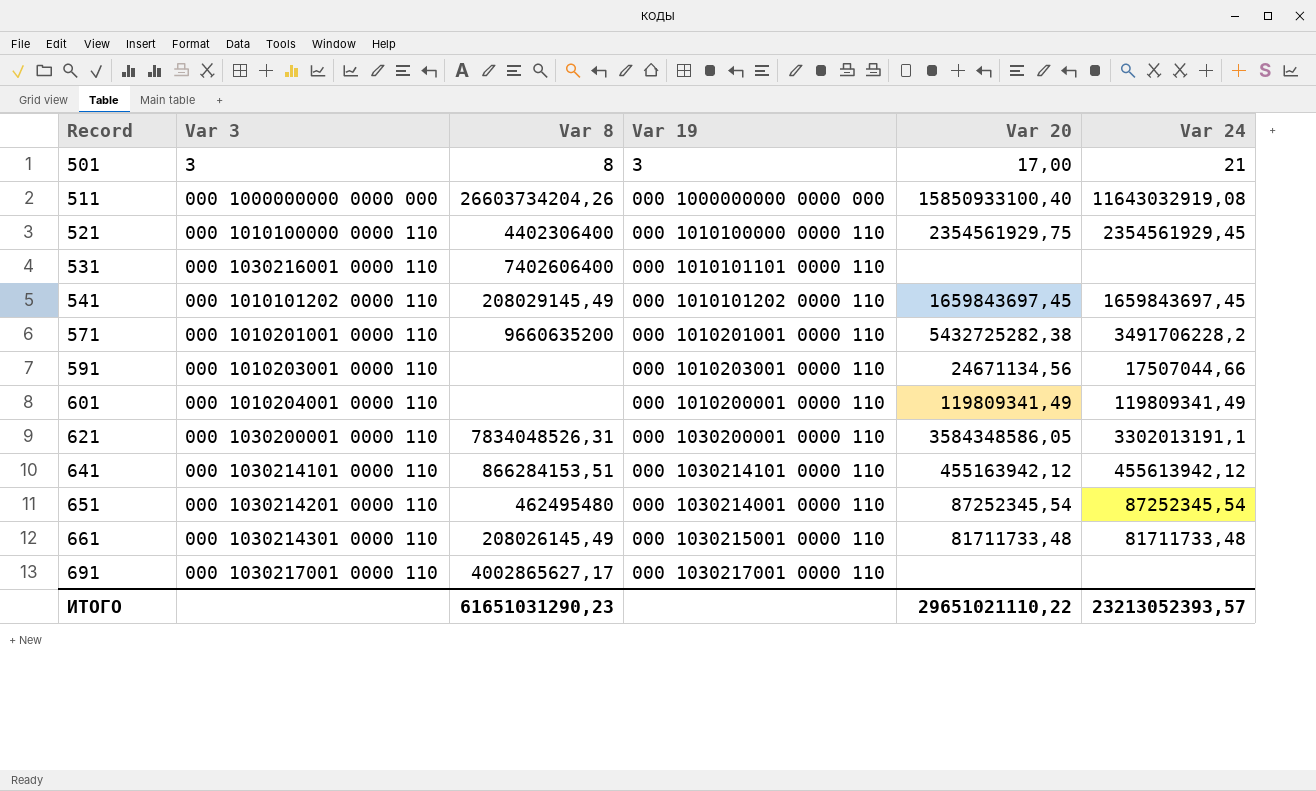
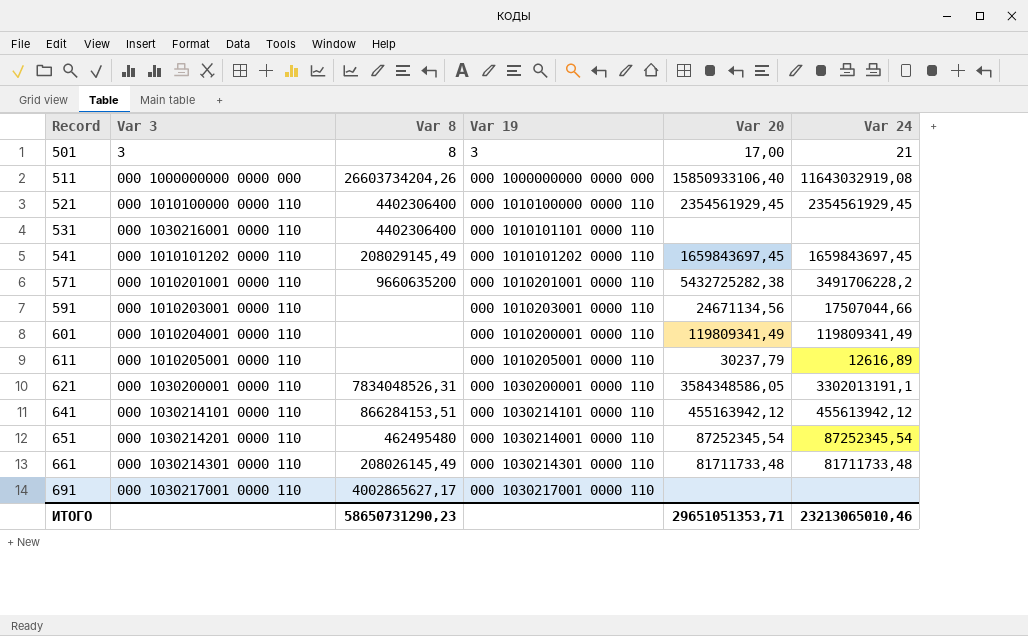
511 | Var 20: 15850933100,40 -> 15850933106,40
521 | Var 20: 2354561929,75 -> 2354561929,45
531 | Var 8: 7402606400 -> 4402306400
row 611: none -> 000 1010205001 0000 110 | none | 000 1010205001 0000 110 | 30237,79 | 12616,89
661 | Var 19: 000 1030215001 0000 110 -> 000 1030214301 0000 110
ИТОГО | Var 8: 61651031290,23 -> 58650731290,23
ИТОГО | Var 20: 29651021110,22 -> 29651051353,71
ИТОГО | Var 24: 23213052393,57 -> 23213065010,46

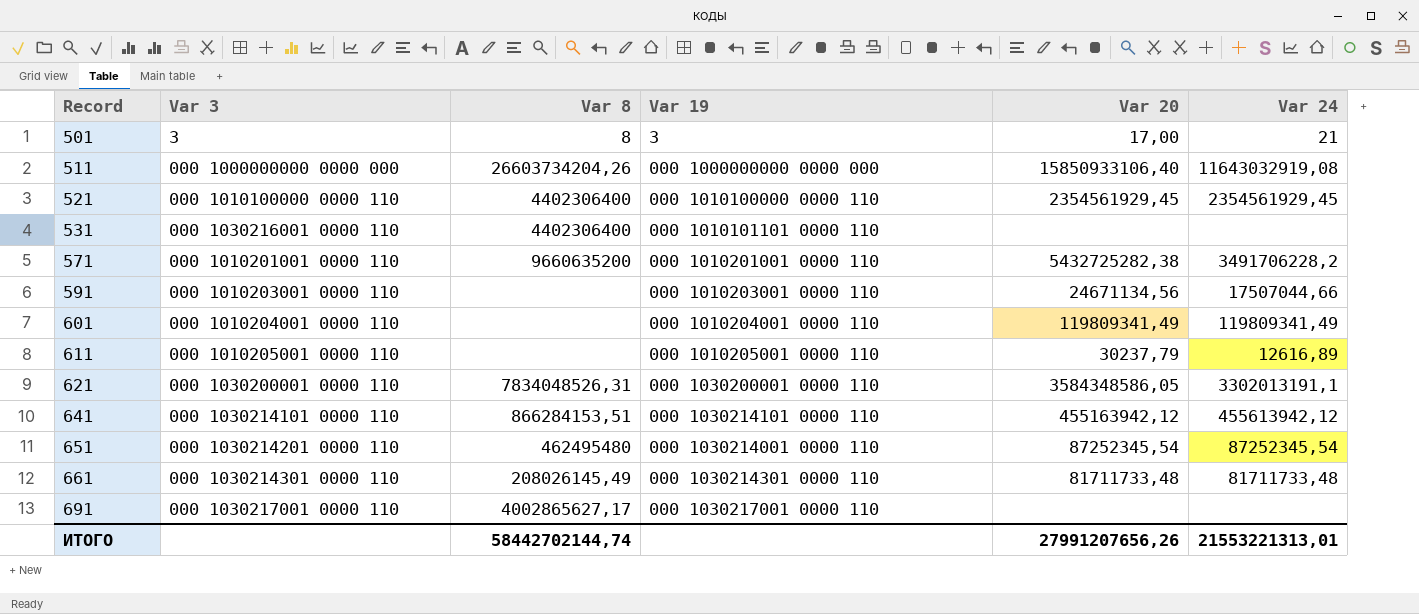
row 541: 000 1010101202 0000 110 | 208029145,49 | 000 1010101202 0000 110 | 1659843697,45 | 1659843697,45 -> none
601 | Var 19: 000 1010200001 0000 110 -> 000 1010204001 0000 110
ИТОГО | Var 8: 58650731290,23 -> 58442702144,74
ИТОГО | Var 20: 29651051353,71 -> 27991207656,26
ИТОГО | Var 24: 23213065010,46 -> 21553221313,01

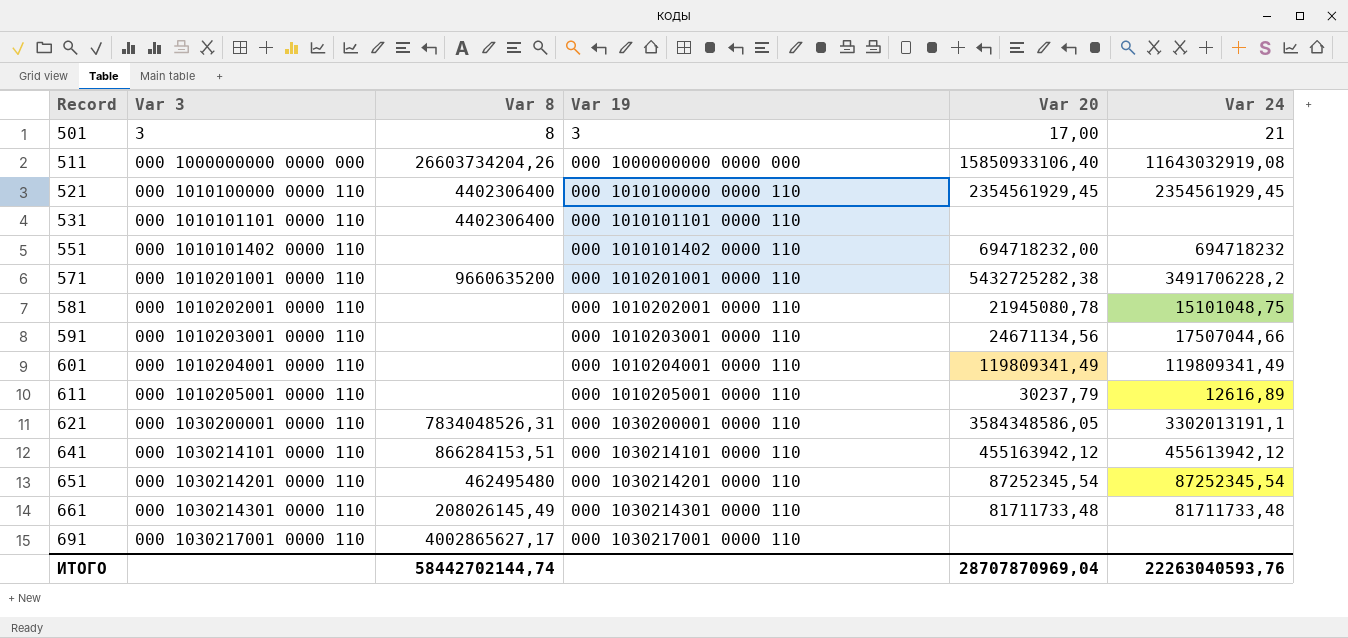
531 | Var 3: 000 1030216001 0000 110 -> 000 1010101101 0000 110
row 551: none -> 000 1010101402 0000 110 | none | 000 1010101402 0000 110 | 694718232,00 | 694718232
row 581: none -> 000 1010202001 0000 110 | none | 000 1010202001 0000 110 | 21945080,78 | 15101048,75
651 | Var 19: 000 1030214001 0000 110 -> 000 1030214201 0000 110
ИТОГО | Var 20: 27991207656,26 -> 28707870969,04
ИТОГО | Var 24: 21553221313,01 -> 22263040593,76

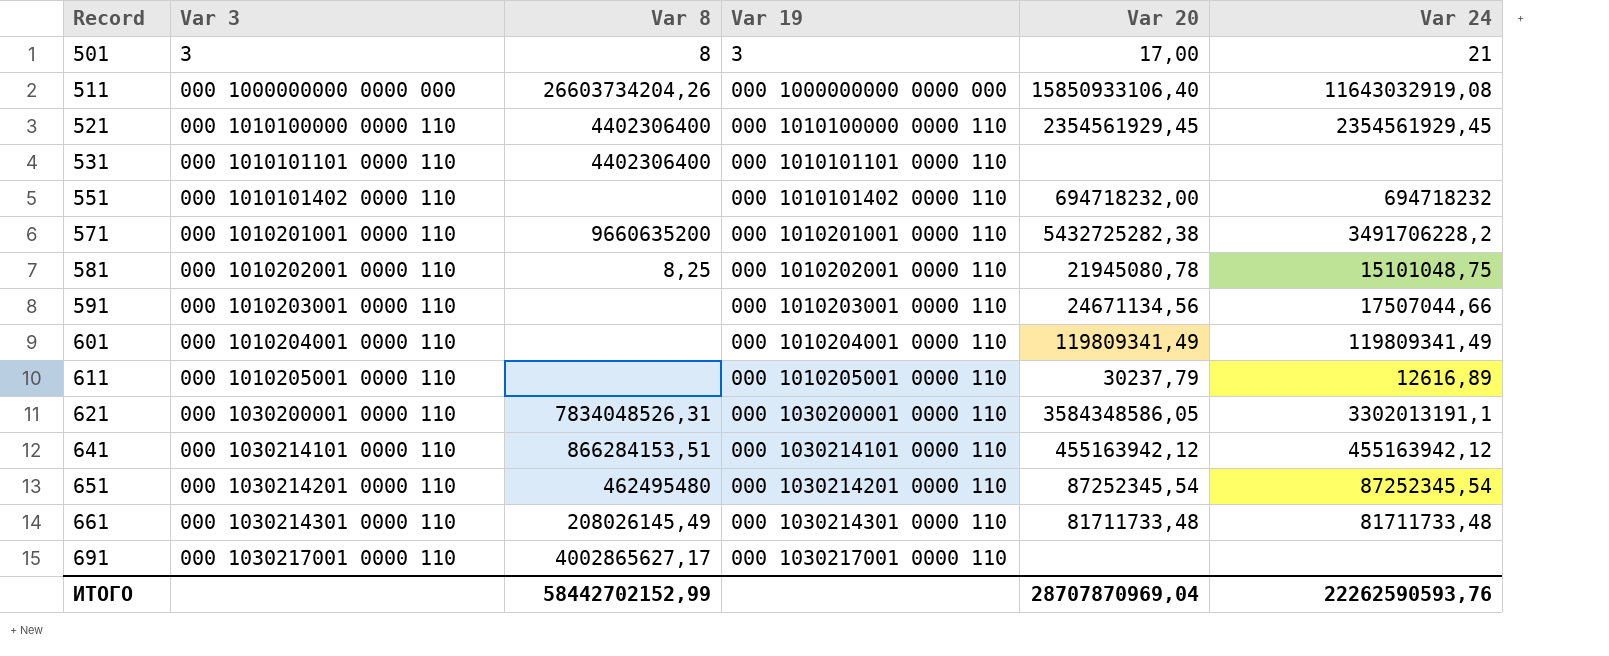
581 | Var 8: none -> 8,25
641 | Var 24: 455613942,12 -> 455163942,12
ИТОГО | Var 8: 58442702144,74 -> 58442702152,99
ИТОГО | Var 24: 22263040593,76 -> 22262590593,76

